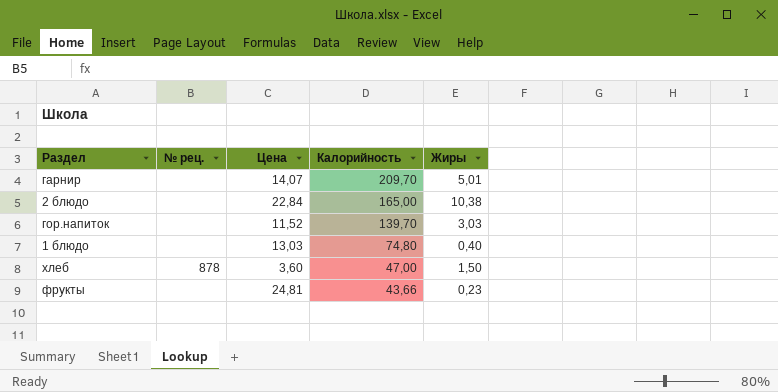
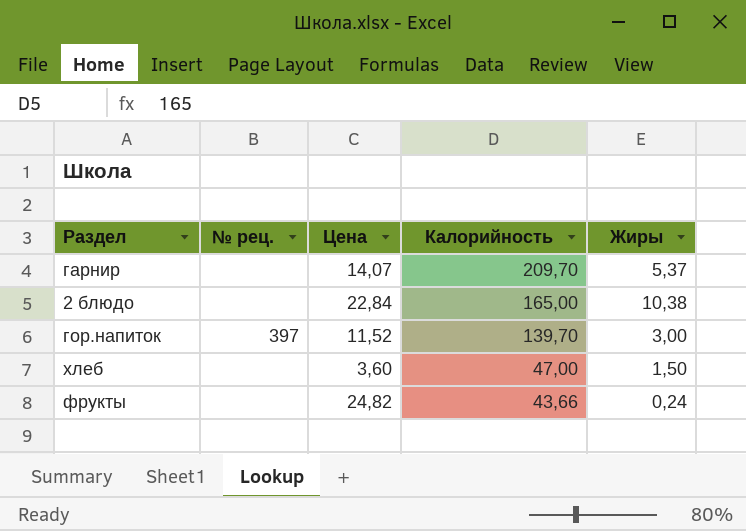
row 1 блюдо: none | 13,03 | 74,80 | 0,40 -> none
гарнир | Жиры: 5,01 -> 5,37
гор.напиток | № рец.: none -> 397
гор.напиток | Жиры: 3,03 -> 3,00
хлеб | № рец.: 878 -> none
фрукты | Цена: 24,81 -> 24,82
фрукты | Жиры: 0,23 -> 0,24

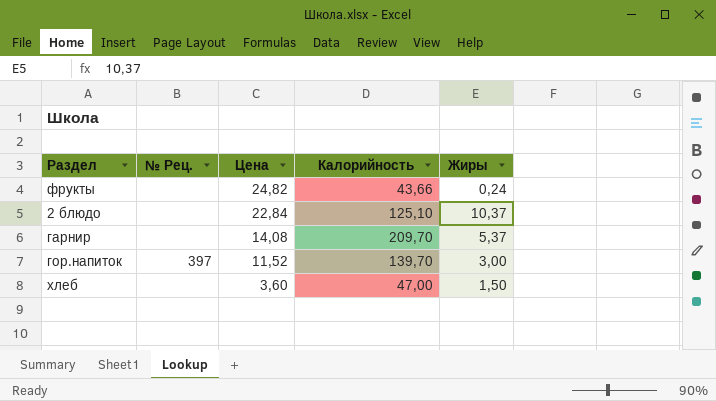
row order: Калорийность descending -> Цена descending
column name: № рец. -> № Рец.
2 блюдо | Калорийность: 165,00 -> 125,10
2 блюдо | Жиры: 10,38 -> 10,37
гарнир | Цена: 14,07 -> 14,08

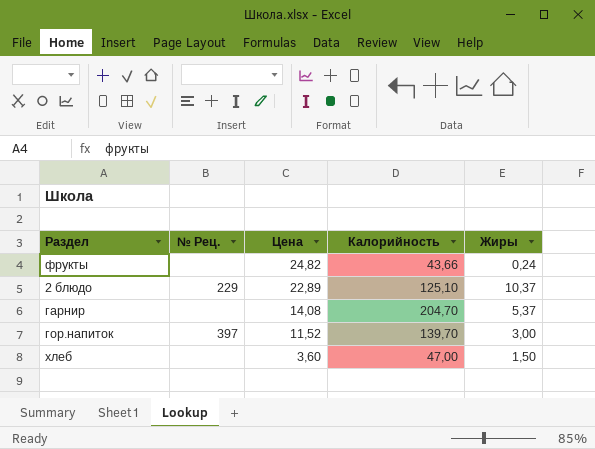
2 блюдо | № Рец.: none -> 229
2 блюдо | Цена: 22,84 -> 22,89
гарнир | Калорийность: 209,70 -> 204,70

